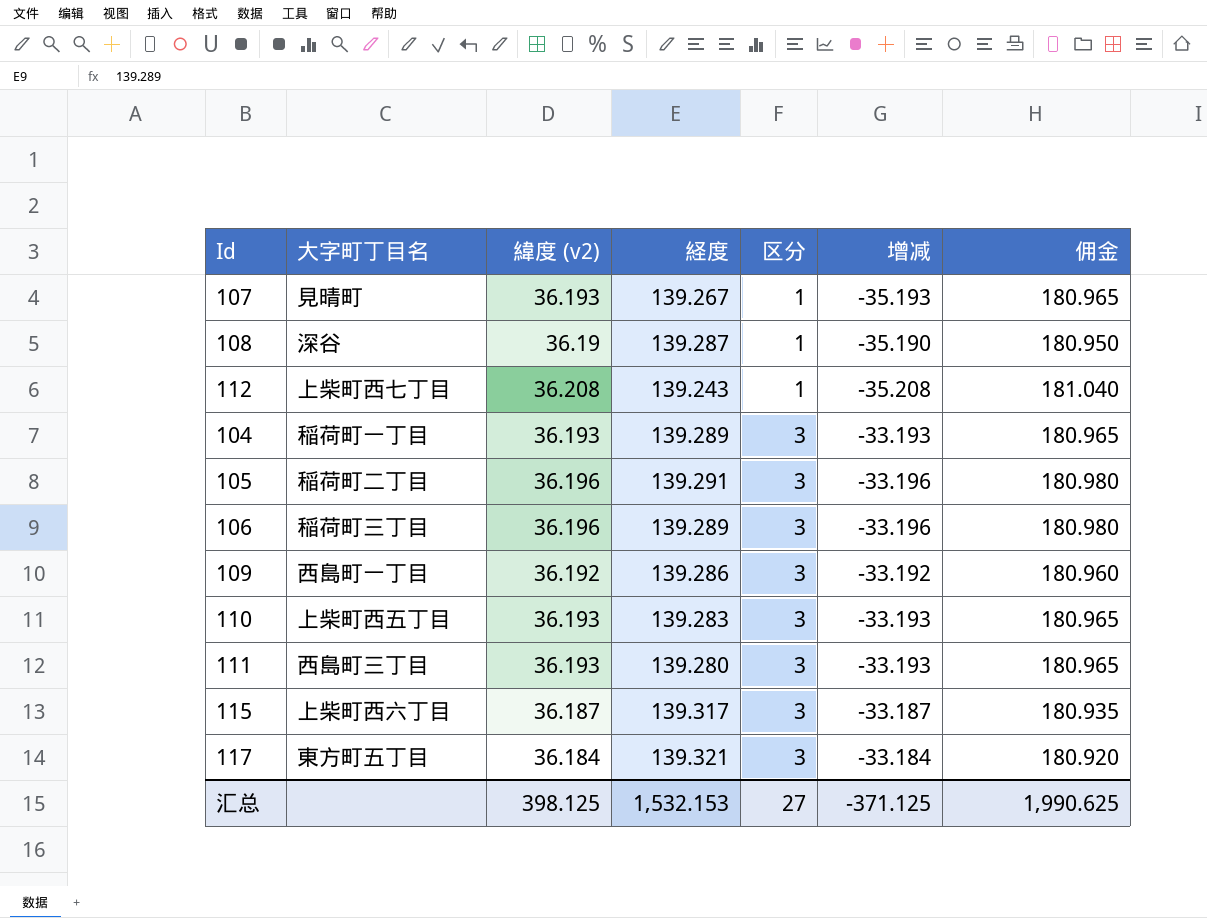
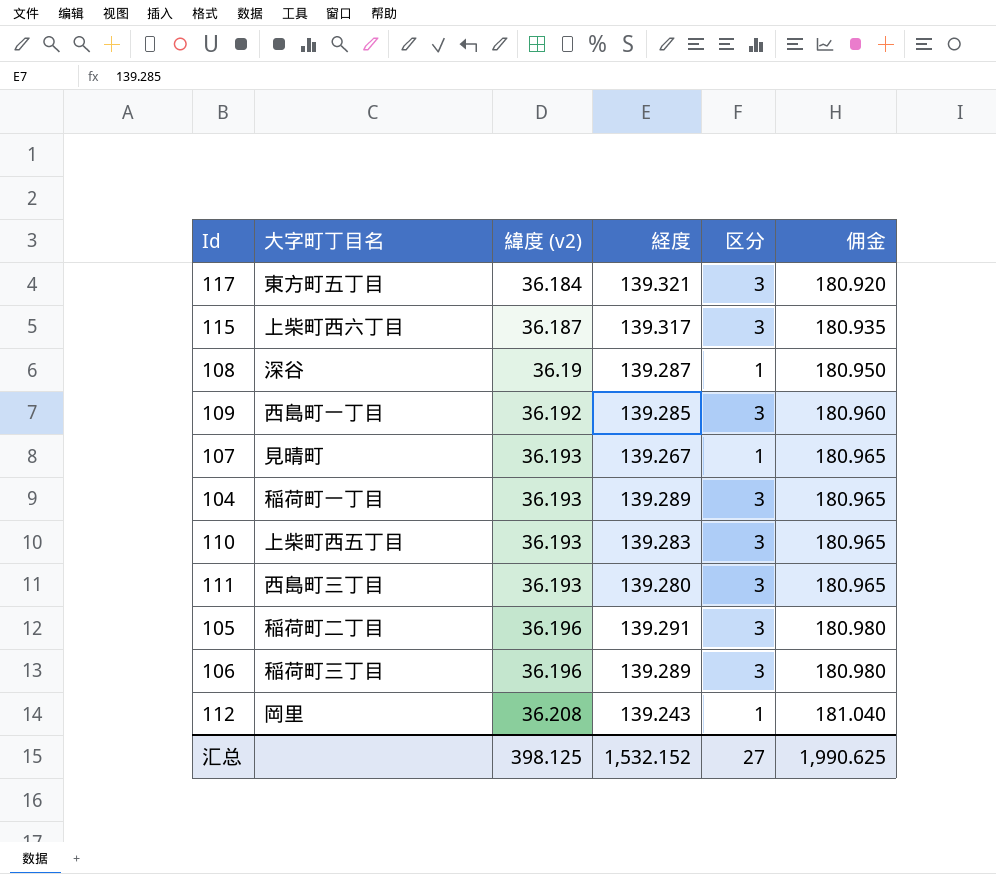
row order: 区分 ascending -> 緯度 (v2) ascending
column 增减 | formula: [区分] - [緯度 (v2)] -> none
109 | 経度: 139.286 -> 139.285
112 | 大字町丁目名: 上柴町西七丁目 -> 岡里
汇总 | 経度: 1,532.153 -> 1,532.152

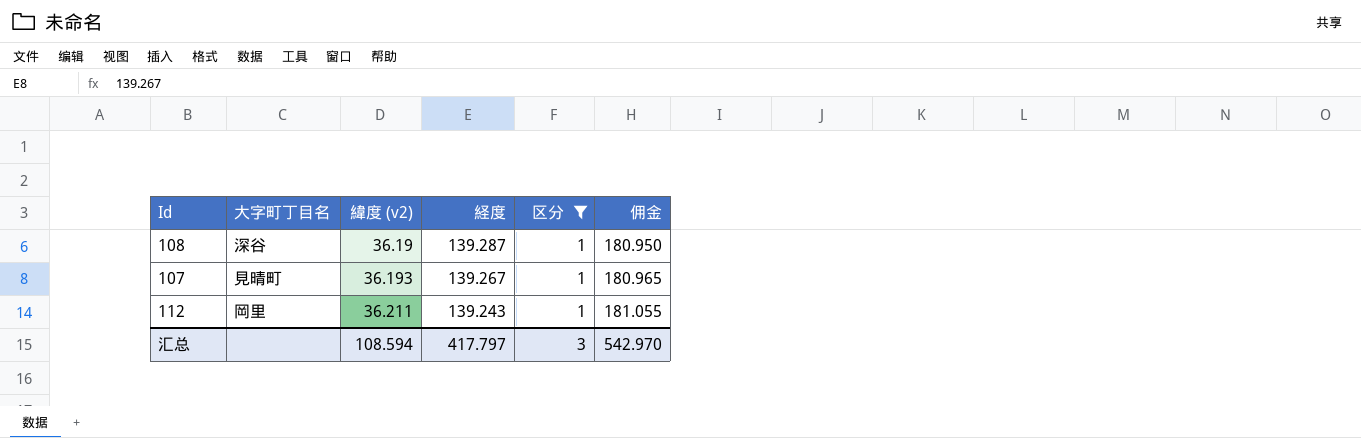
filter: none -> 区分 = 1
112 | 緯度 (v2): 36.208 -> 36.211
112 | 佣金: 181.040 -> 181.055
汇总 | 緯度 (v2): 398.125 -> 108.594
汇总 | 経度: 1,532.152 -> 417.797
汇总 | 区分: 27 -> 3
汇总 | 佣金: 1,990.625 -> 542.970

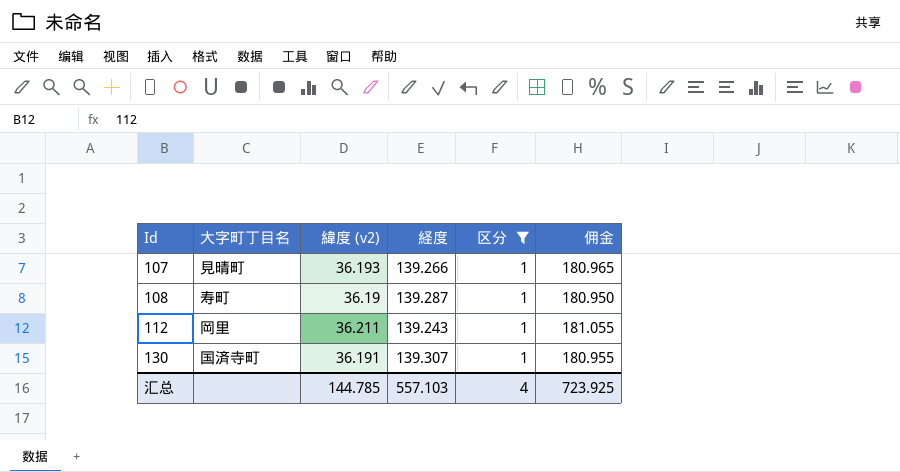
row order: 緯度 (v2) ascending -> Id ascending
107 | 経度: 139.267 -> 139.266
108 | 大字町丁目名: 深谷 -> 寿町
row 130: none -> 国済寺町 | 36.191 | 139.307 | 1 | 180.955
汇总 | 緯度 (v2): 108.594 -> 144.785
汇总 | 経度: 417.797 -> 557.103
汇总 | 区分: 3 -> 4
汇总 | 佣金: 542.970 -> 723.925

